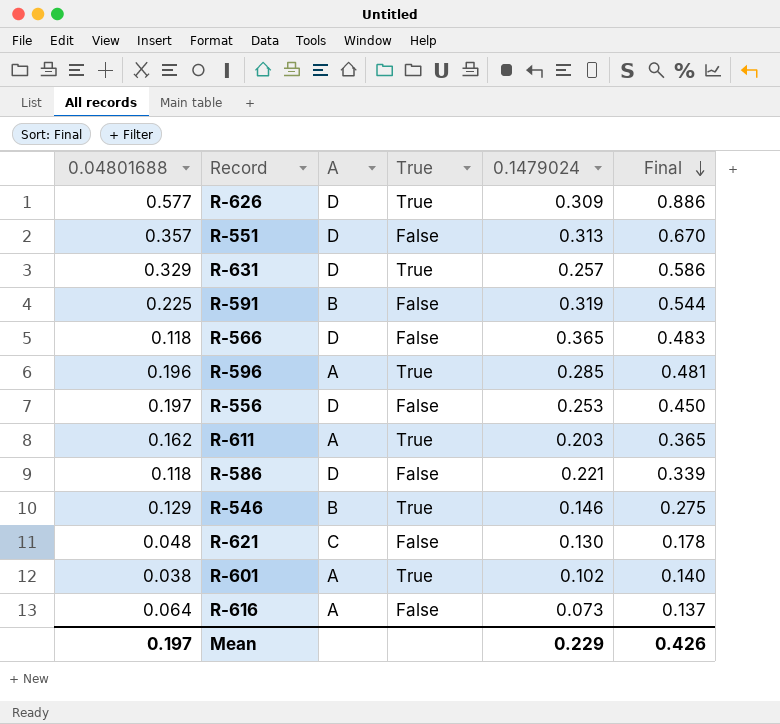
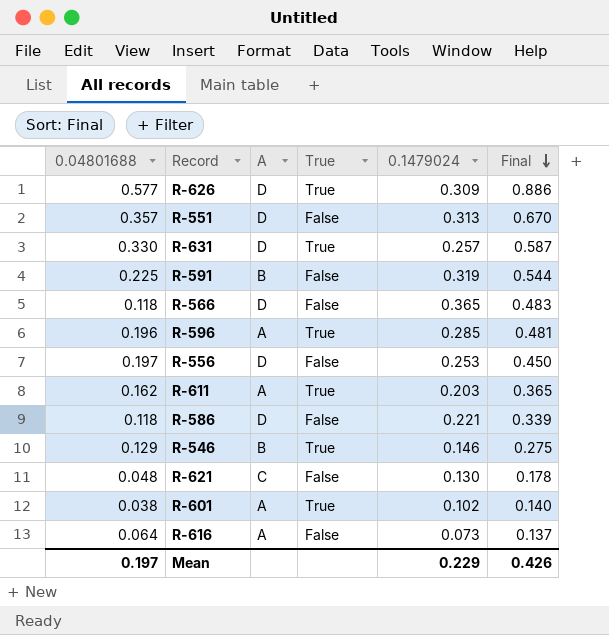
R-631 | 0.04801688: 0.329 -> 0.330
R-631 | Final: 0.586 -> 0.587

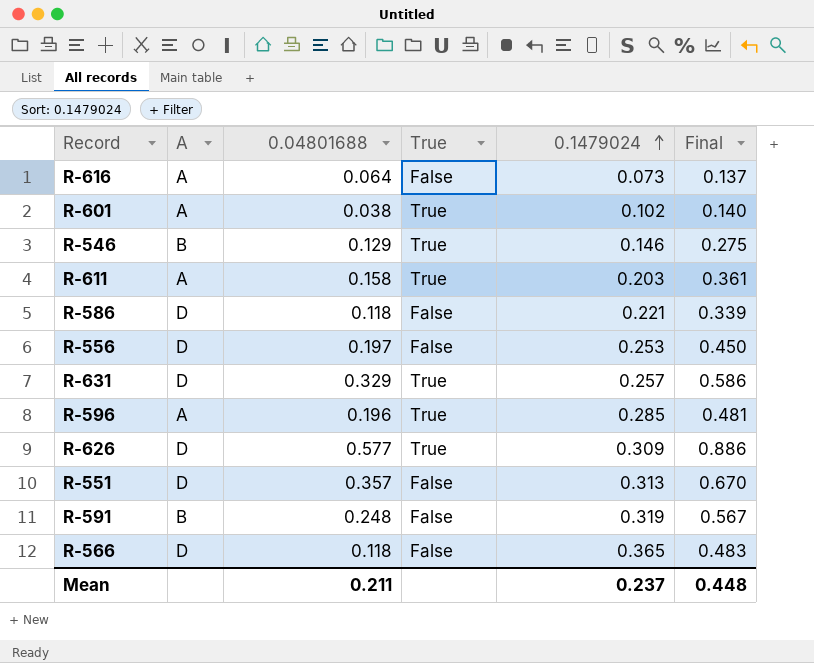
row order: Final descending -> 0.1479024 ascending
column 0.04801688 | position: 1 -> 3
row R-621: 0.048 | C | False | 0.130 | 0.178 -> none
R-611 | 0.04801688: 0.162 -> 0.158
R-611 | Final: 0.365 -> 0.361
R-631 | 0.04801688: 0.330 -> 0.329
R-631 | Final: 0.587 -> 0.586
R-591 | 0.04801688: 0.225 -> 0.248
R-591 | Final: 0.544 -> 0.567
Mean | 0.04801688: 0.197 -> 0.211
Mean | 0.1479024: 0.229 -> 0.237
Mean | Final: 0.426 -> 0.448

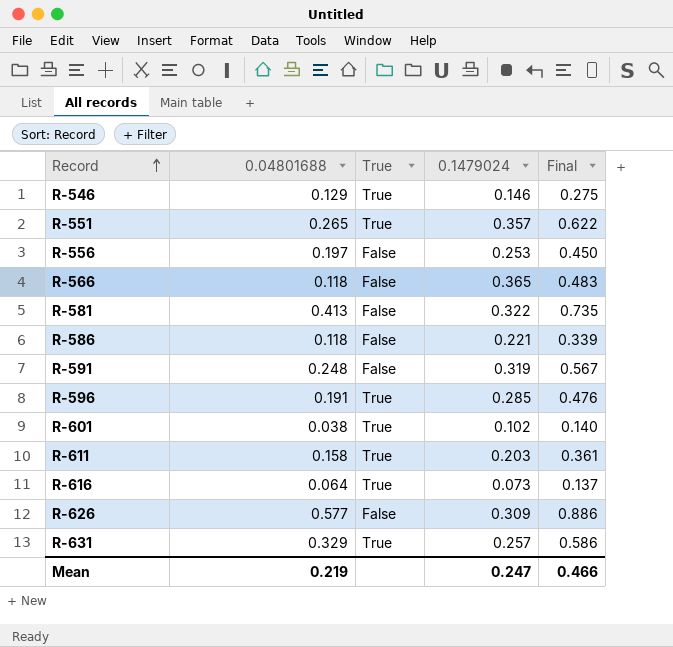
row order: 0.1479024 ascending -> Record ascending
column A | position: 2 -> none
R-551 | 0.04801688: 0.357 -> 0.265
R-551 | True: False -> True
R-551 | 0.1479024: 0.313 -> 0.357
R-551 | Final: 0.670 -> 0.622
row R-581: none -> 0.413 | False | 0.322 | 0.735
R-596 | 0.04801688: 0.196 -> 0.191
R-596 | Final: 0.481 -> 0.476
R-616 | True: False -> True
R-626 | True: True -> False
Mean | 0.04801688: 0.211 -> 0.219
Mean | 0.1479024: 0.237 -> 0.247
Mean | Final: 0.448 -> 0.466

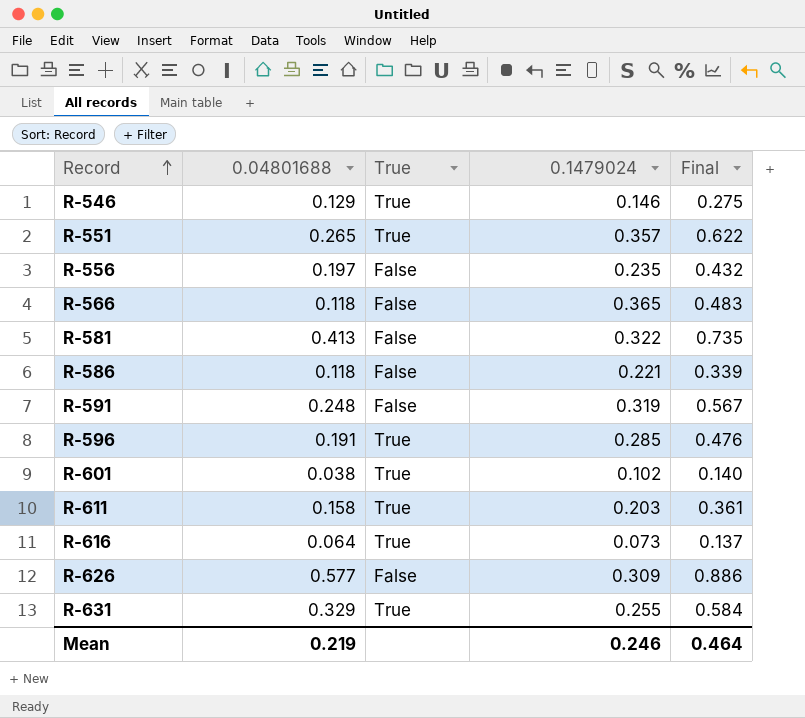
R-556 | 0.1479024: 0.253 -> 0.235
R-556 | Final: 0.450 -> 0.432
R-631 | 0.1479024: 0.257 -> 0.255
R-631 | Final: 0.586 -> 0.584
Mean | 0.1479024: 0.247 -> 0.246
Mean | Final: 0.466 -> 0.464

